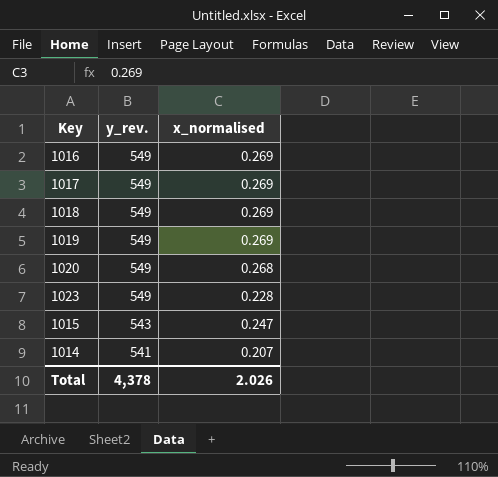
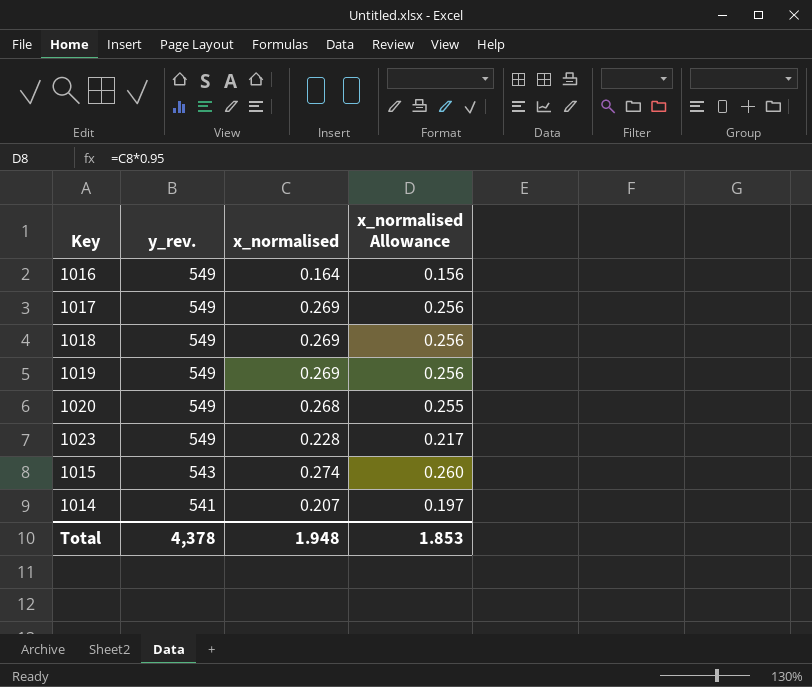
column x_normalised Allowance | formula: none -> [x_normalised] * 0.95
1016 | x_normalised: 0.269 -> 0.164
1015 | x_normalised: 0.247 -> 0.274
Total | x_normalised: 2.026 -> 1.948

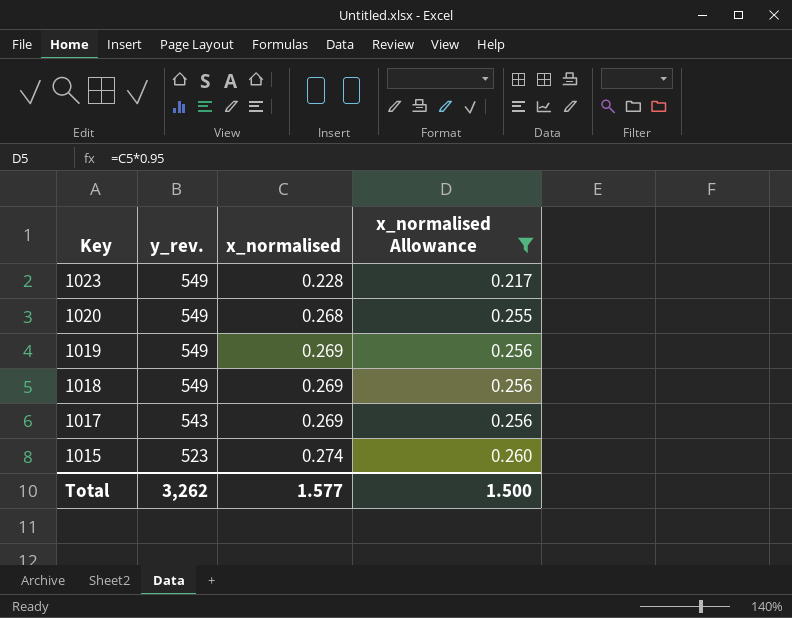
filter: none -> x_normalised Allowance >= 0.217
row order: y_rev. descending -> Key descending
1017 | y_rev.: 549 -> 543
1015 | y_rev.: 543 -> 523
Total | y_rev.: 4,378 -> 3,262
Total | x_normalised: 1.948 -> 1.577
Total | x_normalised Allowance: 1.853 -> 1.500

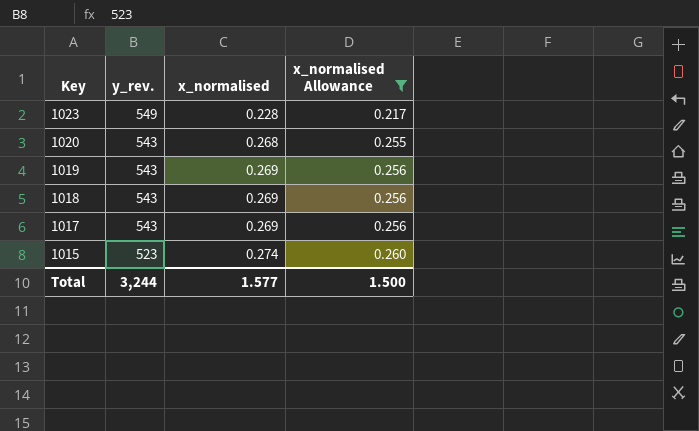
1020 | y_rev.: 549 -> 543
1019 | y_rev.: 549 -> 543
1018 | y_rev.: 549 -> 543
Total | y_rev.: 3,262 -> 3,244

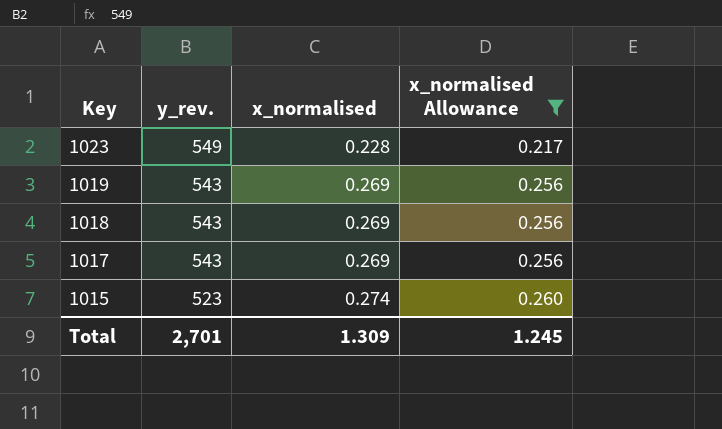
row 1020: 543 | 0.268 | 0.255 -> none
Total | y_rev.: 3,244 -> 2,701
Total | x_normalised: 1.577 -> 1.309
Total | x_normalised Allowance: 1.500 -> 1.245

